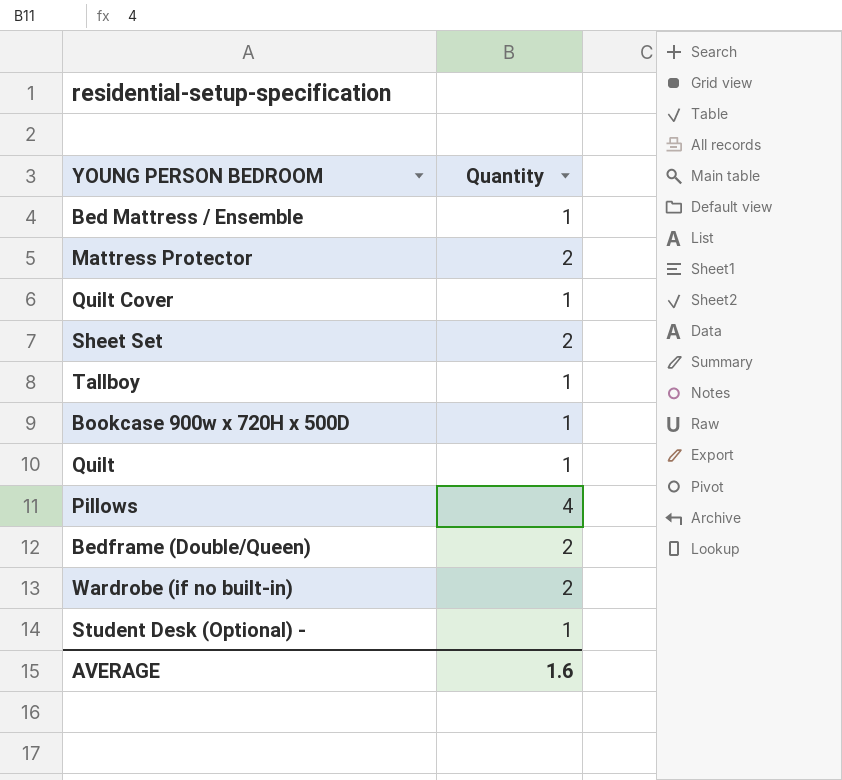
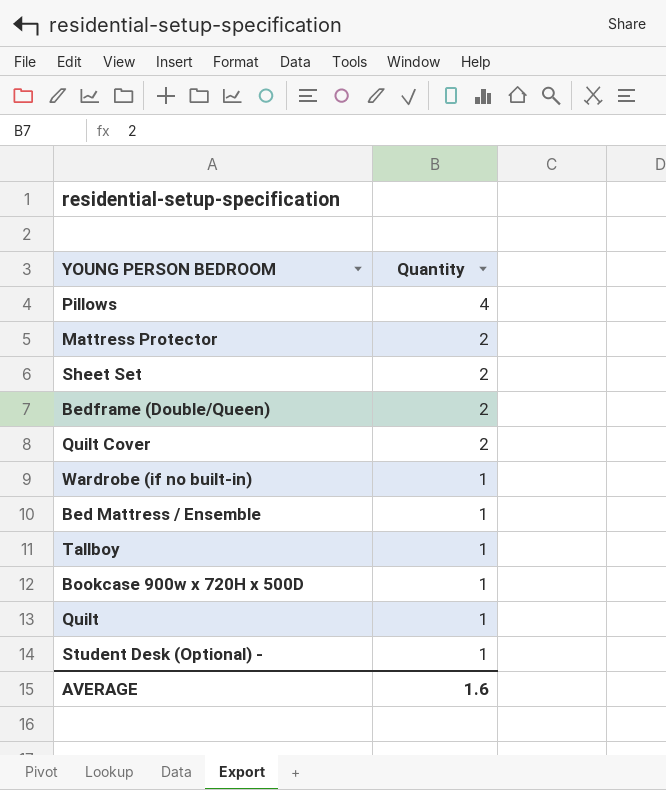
row order: none -> Quantity descending
Quilt Cover | Quantity: 1 -> 2
Wardrobe (if no built-in) | Quantity: 2 -> 1

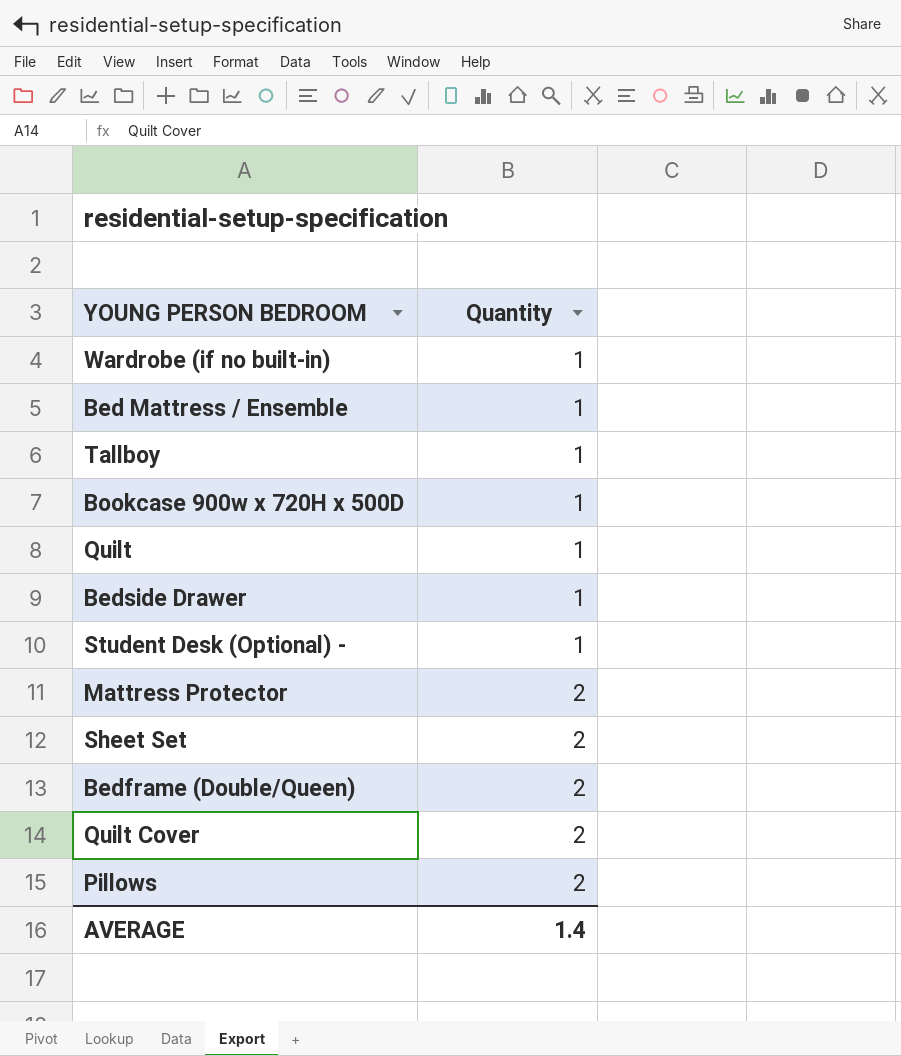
row order: Quantity descending -> Quantity ascending
row Bedside Drawer: none -> 1
Pillows | Quantity: 4 -> 2
AVERAGE | Quantity: 1.6 -> 1.4

